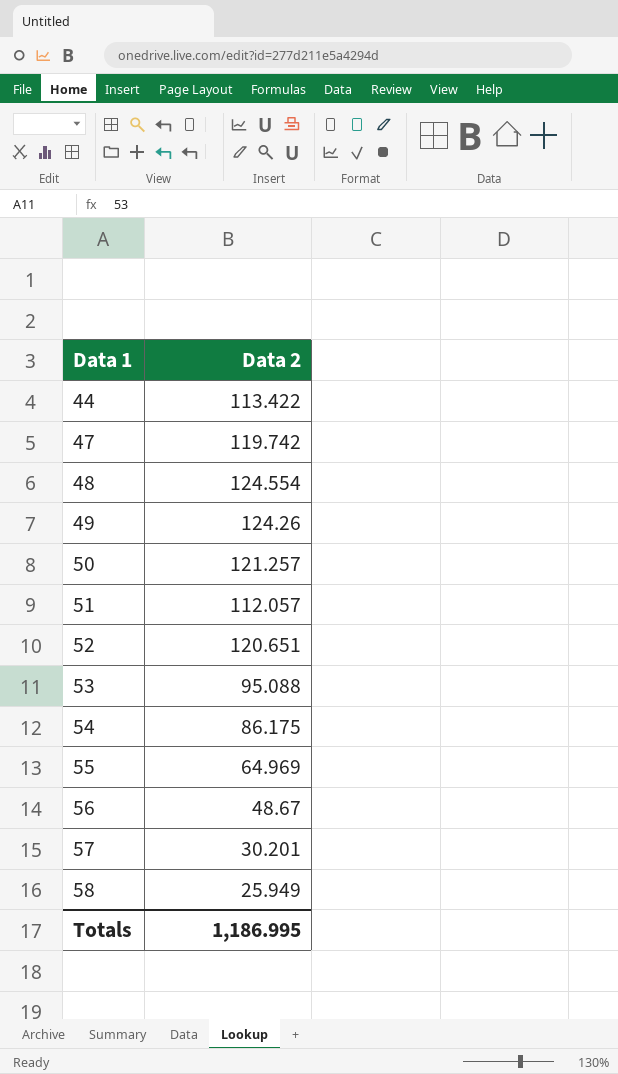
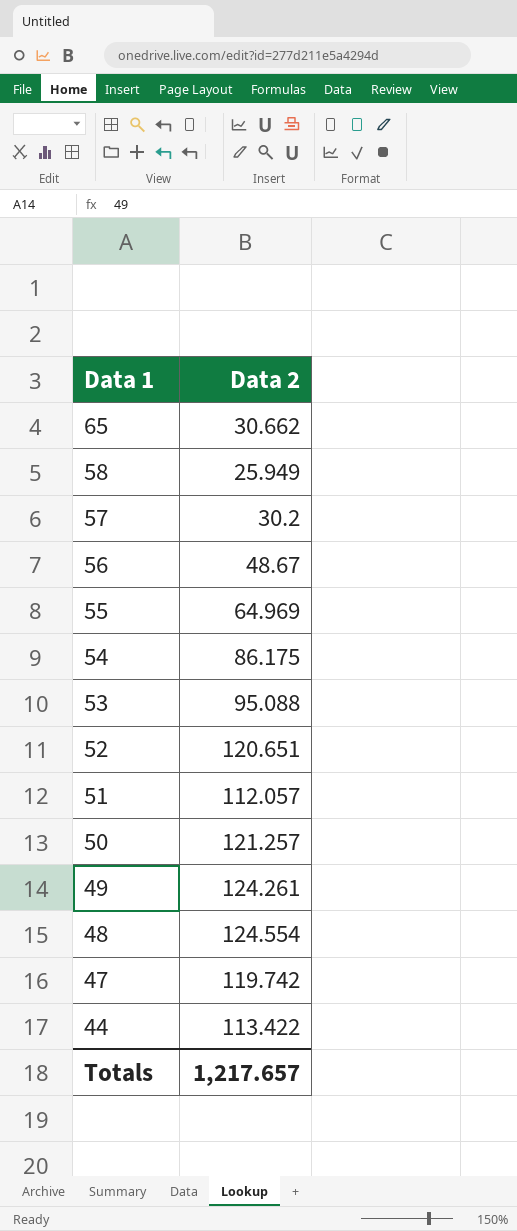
row order: Data 1 ascending -> Data 1 descending
row 65: none -> 30.662
57 | Data 2: 30.201 -> 30.2
49 | Data 2: 124.26 -> 124.261
Totals | Data 2: 1,186.995 -> 1,217.657

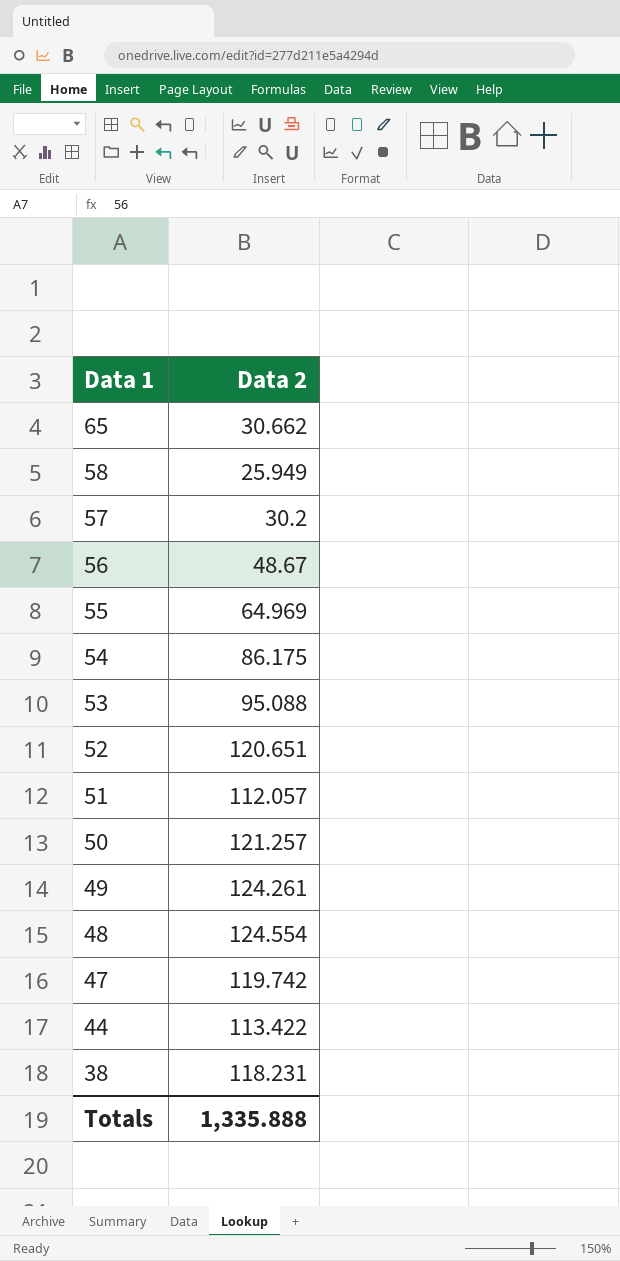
row 38: none -> 118.231
Totals | Data 2: 1,217.657 -> 1,335.888

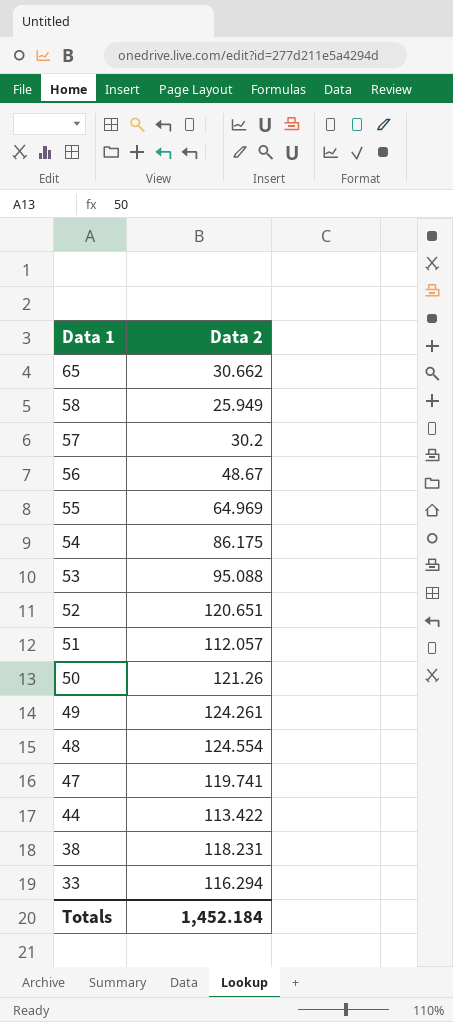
50 | Data 2: 121.257 -> 121.26
47 | Data 2: 119.742 -> 119.741
row 33: none -> 116.294
Totals | Data 2: 1,335.888 -> 1,452.184

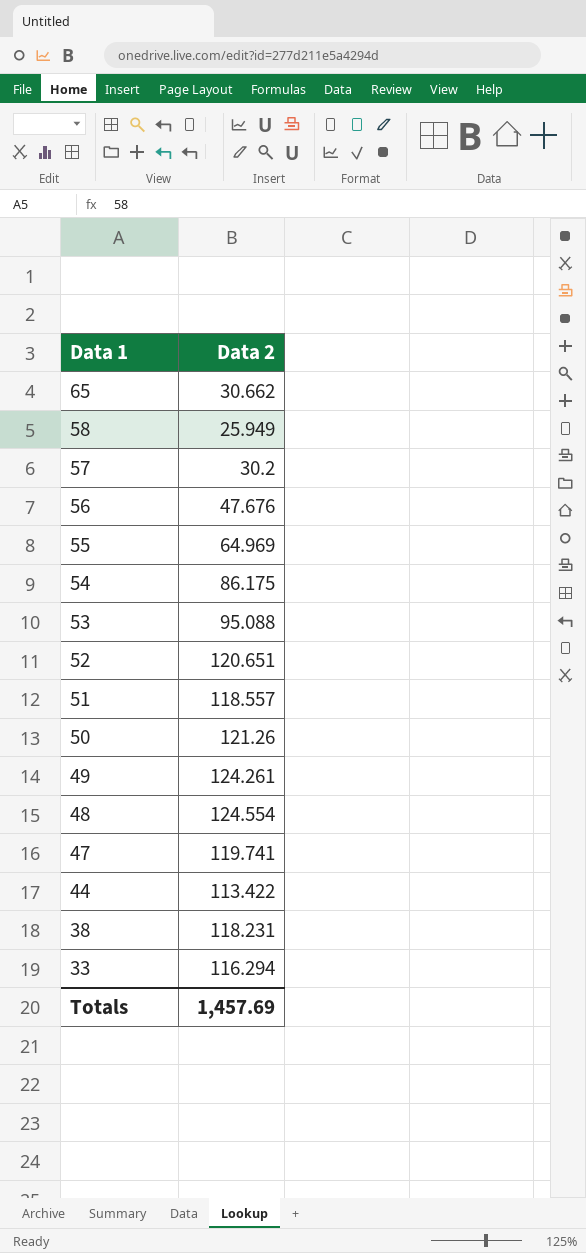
56 | Data 2: 48.67 -> 47.676
51 | Data 2: 112.057 -> 118.557
Totals | Data 2: 1,452.184 -> 1,457.69

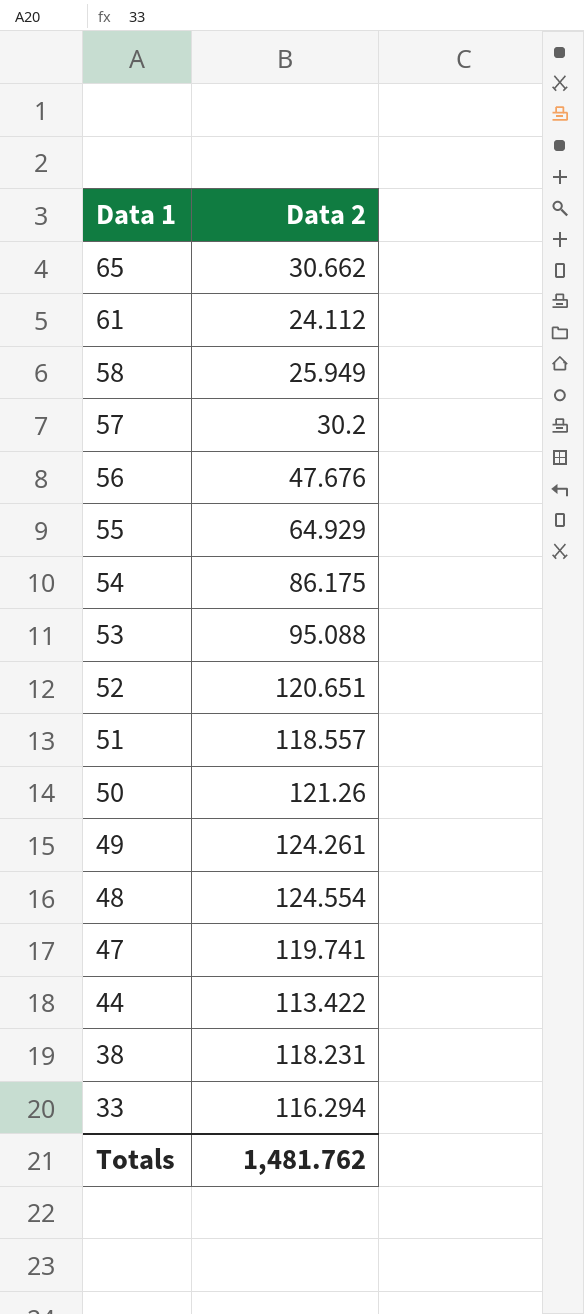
row 61: none -> 24.112
55 | Data 2: 64.969 -> 64.929
Totals | Data 2: 1,457.69 -> 1,481.762

